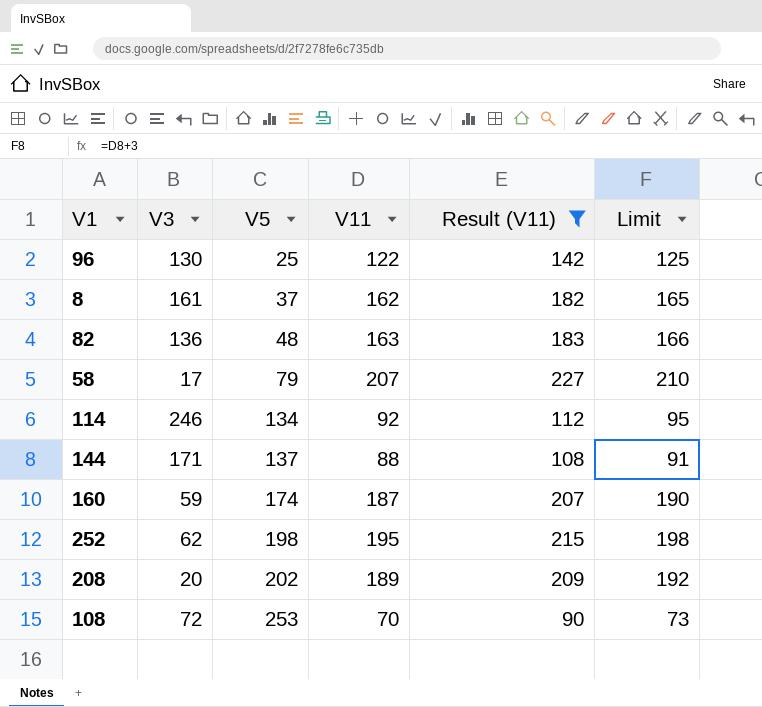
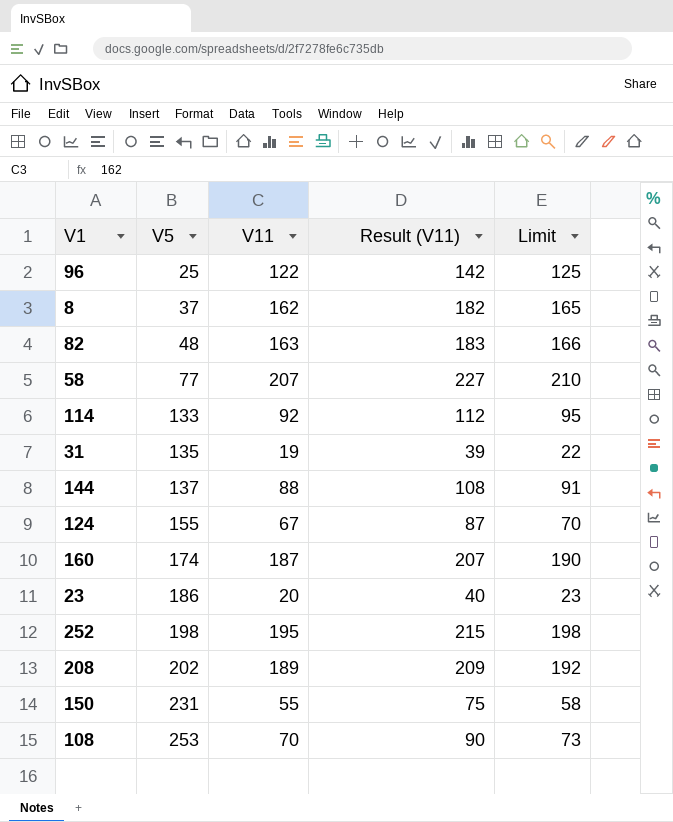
filter: Result (V11) >= 90 -> none
column V3 | position: 2 -> none
58 | V5: 79 -> 77
114 | V5: 134 -> 133

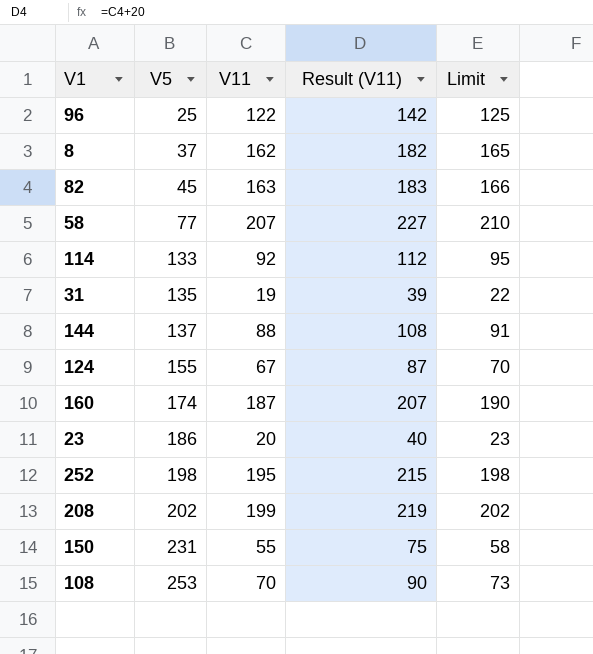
82 | V5: 48 -> 45
208 | V11: 189 -> 199
208 | Result (V11): 209 -> 219
208 | Limit: 192 -> 202

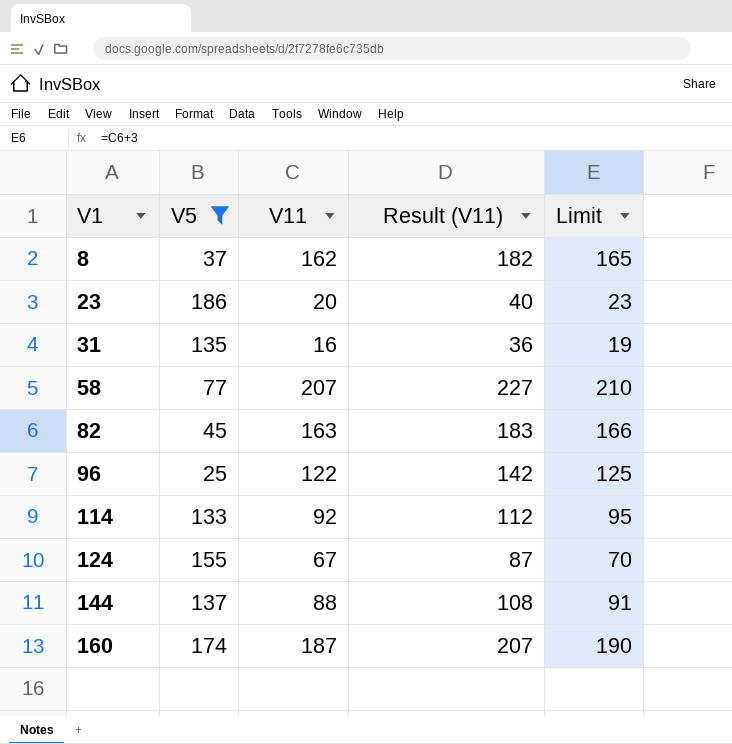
filter: none -> V5 <= 186
row order: V5 ascending -> V1 ascending
31 | V11: 19 -> 16
31 | Result (V11): 39 -> 36
31 | Limit: 22 -> 19

